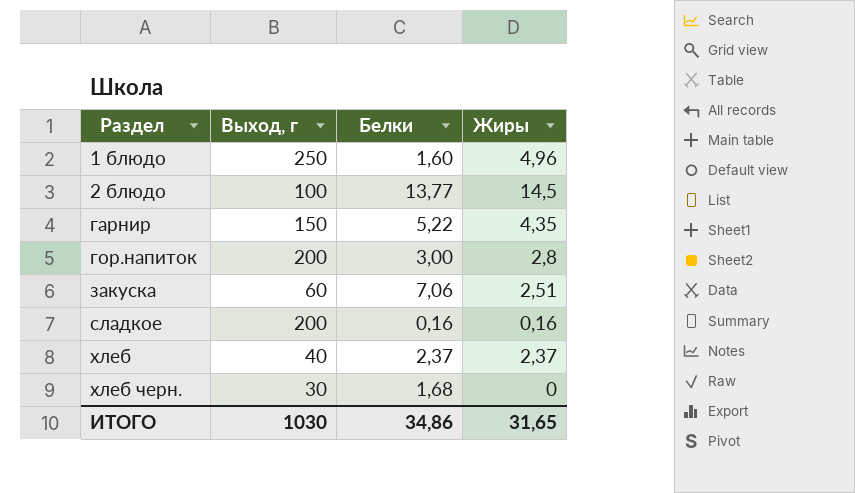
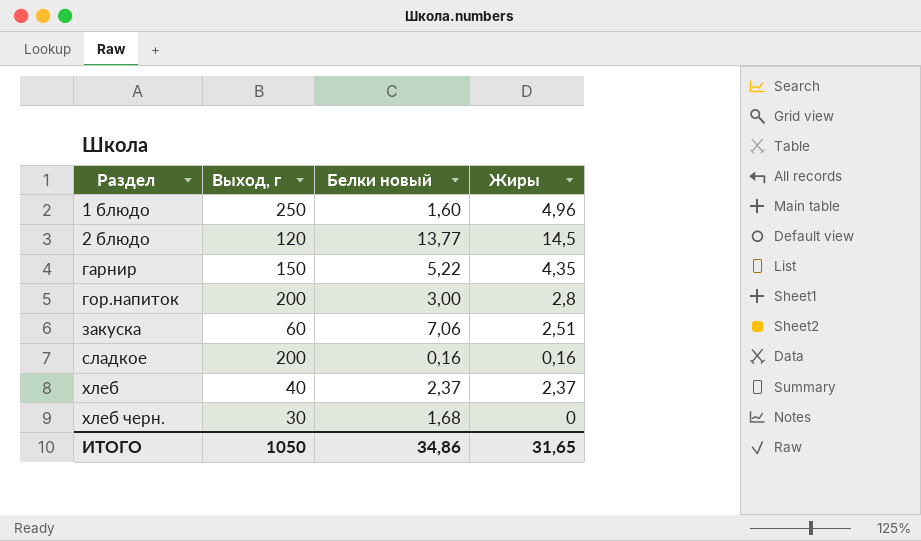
column name: Белки -> Белки новый
2 блюдо | Выход, г: 100 -> 120
ИТОГО | Выход, г: 1030 -> 1050

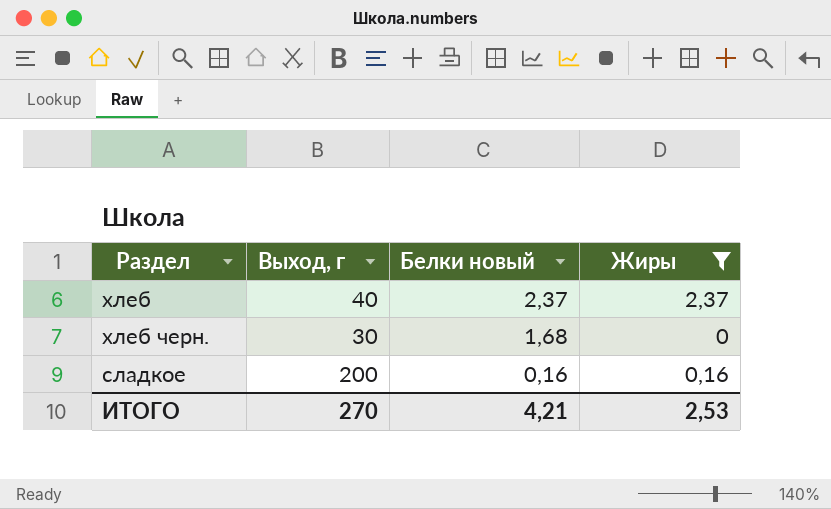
filter: none -> Жиры <= 2,37
row order: Раздел ascending -> Белки новый descending
ИТОГО | Выход, г: 1050 -> 270
ИТОГО | Белки новый: 34,86 -> 4,21
ИТОГО | Жиры: 31,65 -> 2,53

